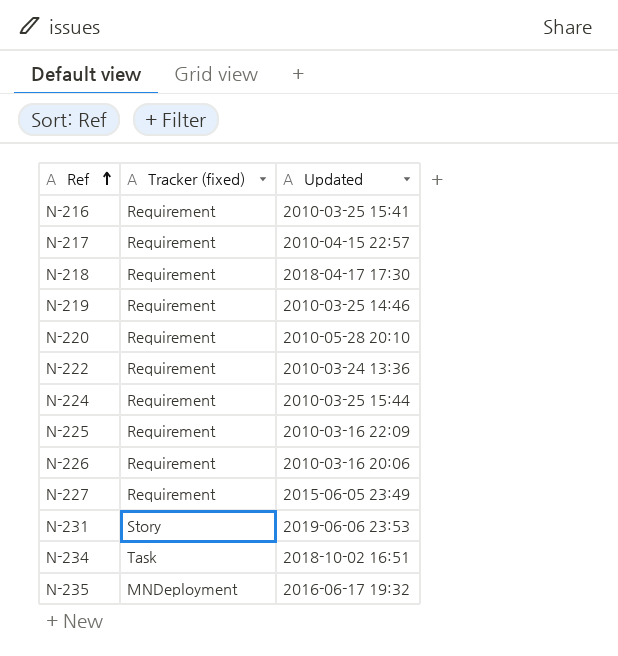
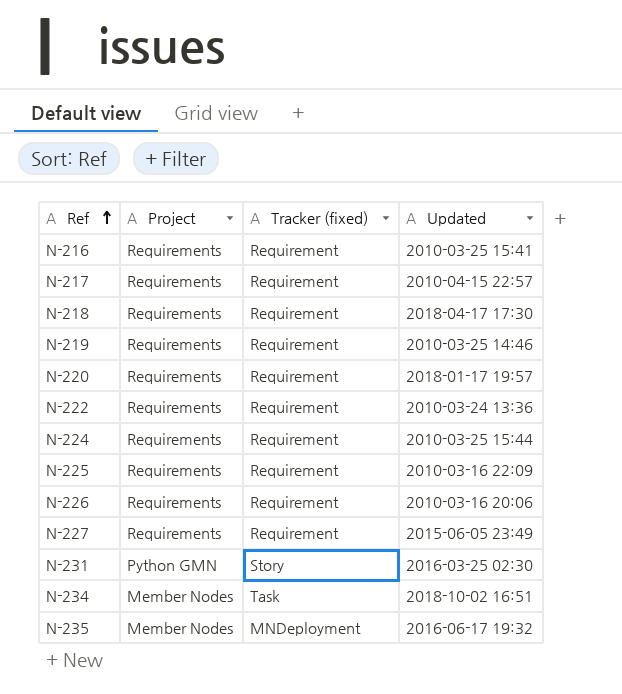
column Project | position: none -> 2
N-220 | Updated: 2010-05-28 20:10 -> 2018-01-17 19:57
N-231 | Updated: 2019-06-06 23:53 -> 2016-03-25 02:30

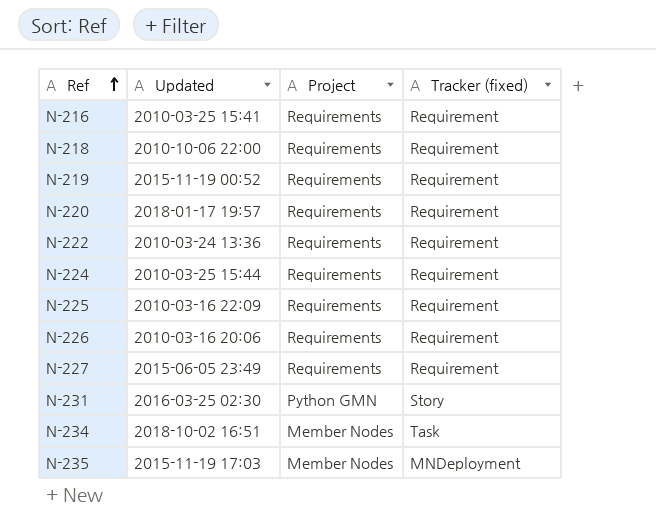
column Updated | position: 4 -> 2
row N-217: Requirements | Requirement | 2010-04-15 22:57 -> none
N-218 | Updated: 2018-04-17 17:30 -> 2010-10-06 22:00
N-219 | Updated: 2010-03-25 14:46 -> 2015-11-19 00:52
N-235 | Updated: 2016-06-17 19:32 -> 2015-11-19 17:03

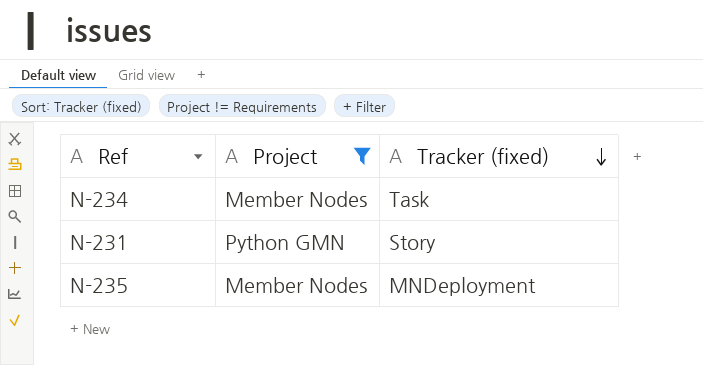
filter: none -> Project != Requirements
row order: Ref ascending -> Tracker (fixed) descending
column Updated | position: 2 -> none

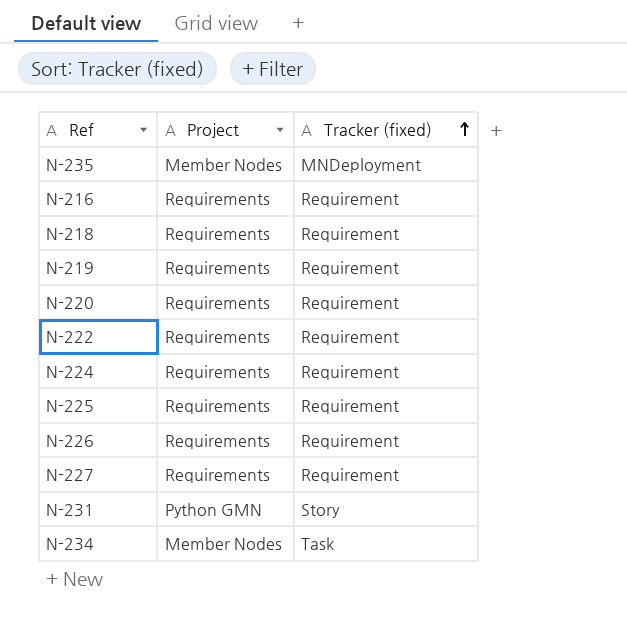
filter: Project != Requirements -> none
row order: Tracker (fixed) descending -> Tracker (fixed) ascending

